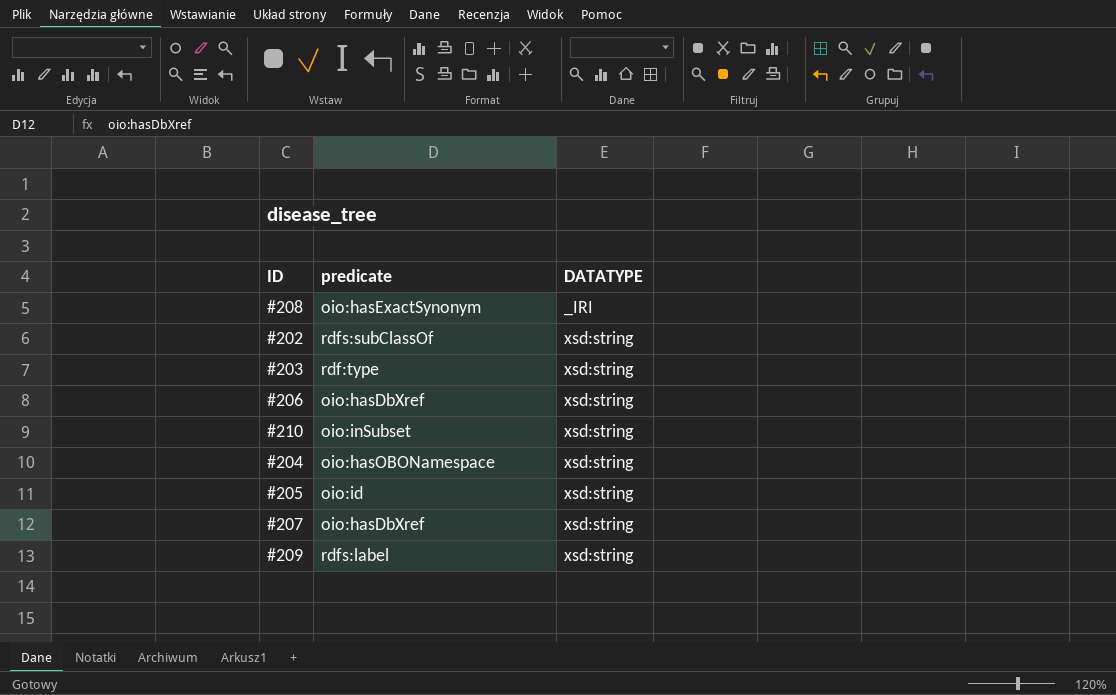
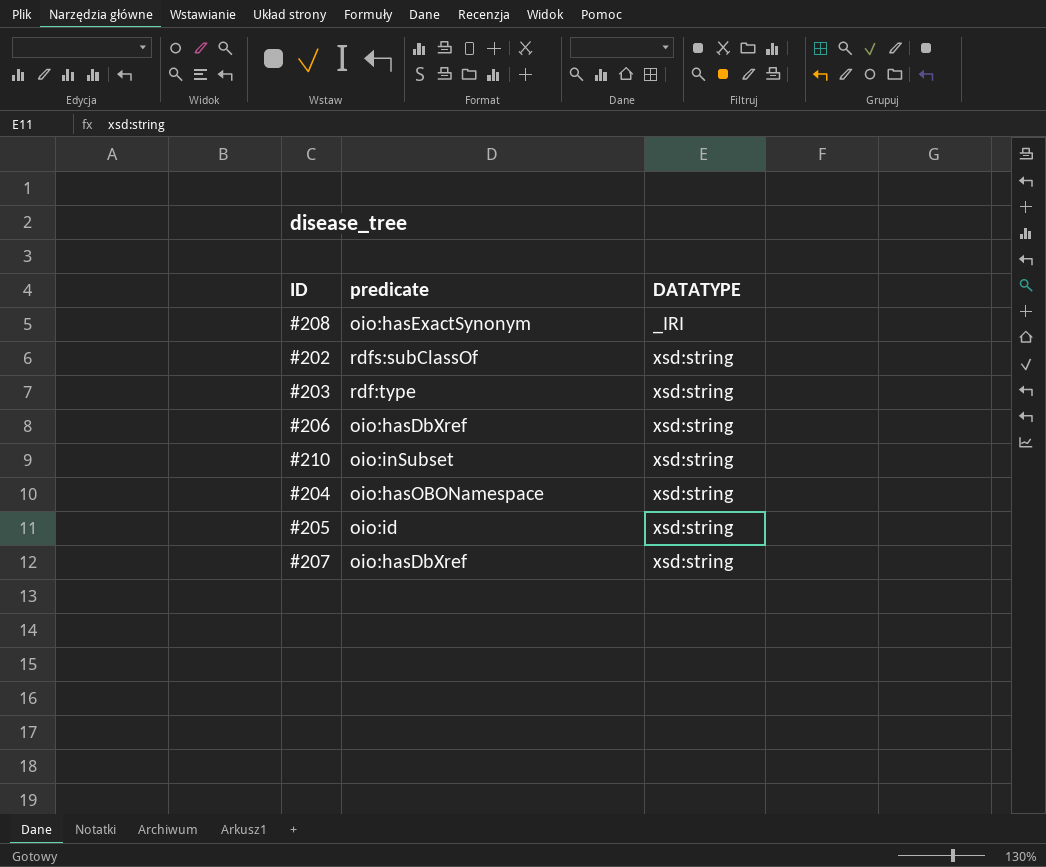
row #209: rdfs:label | xsd:string -> none

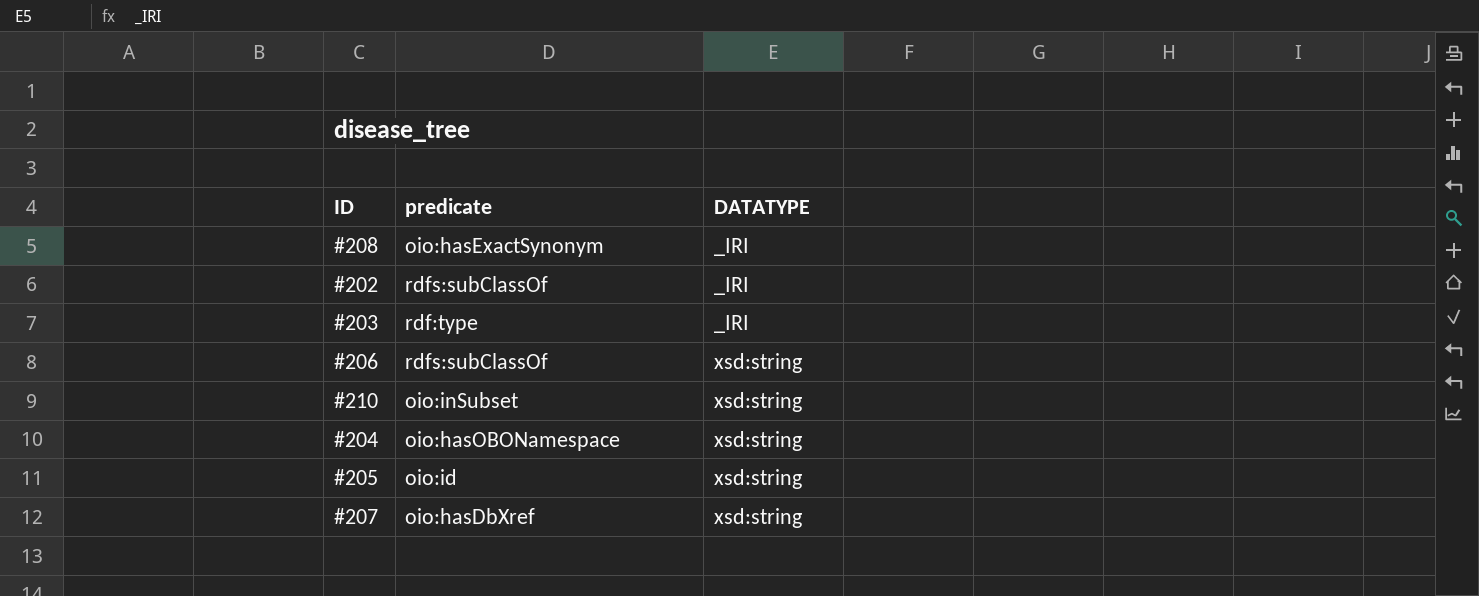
#202 | DATATYPE: xsd:string -> _IRI
#203 | DATATYPE: xsd:string -> _IRI
#206 | predicate: oio:hasDbXref -> rdfs:subClassOf

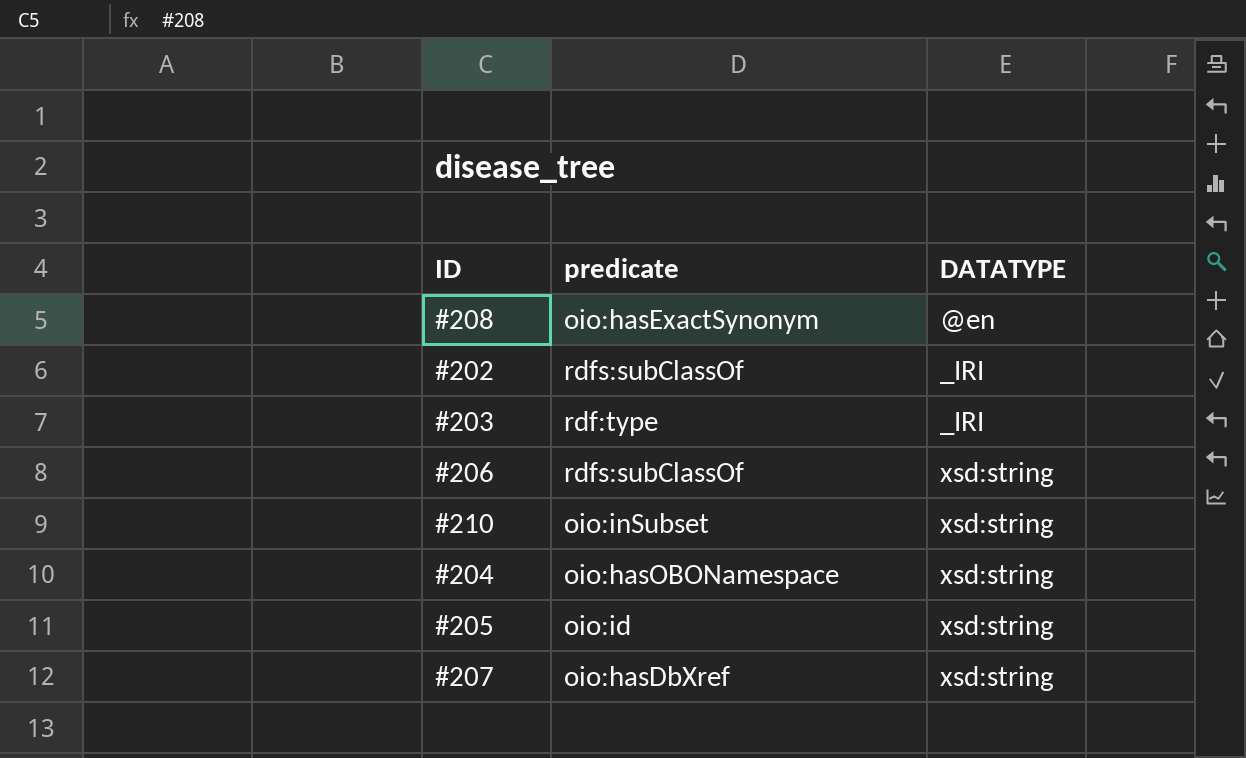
#208 | DATATYPE: _IRI -> @en

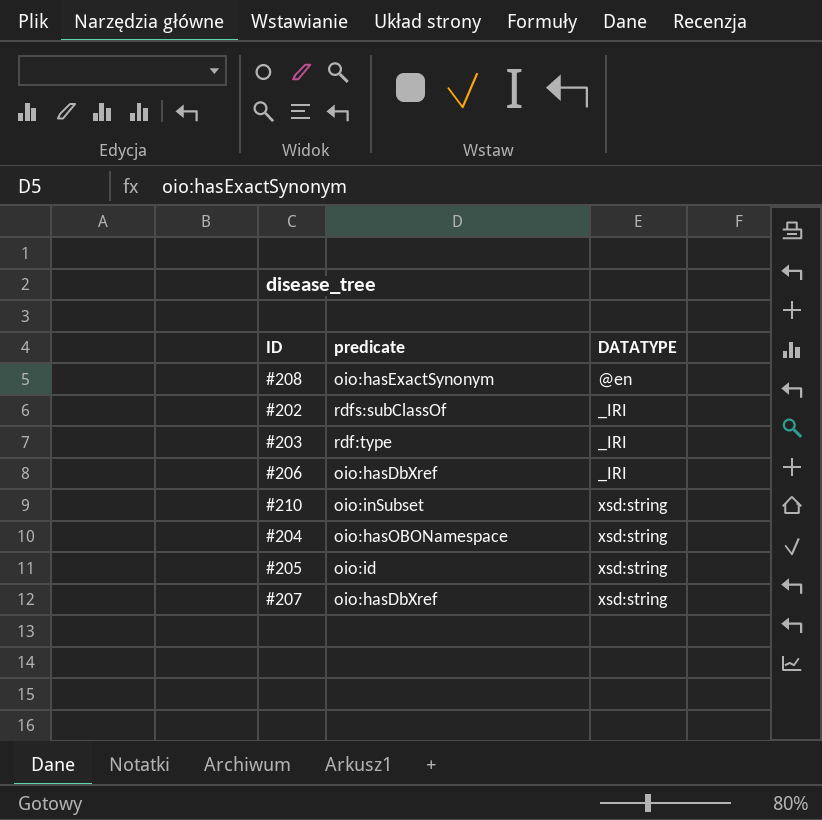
#206 | predicate: rdfs:subClassOf -> oio:hasDbXref
#206 | DATATYPE: xsd:string -> _IRI

